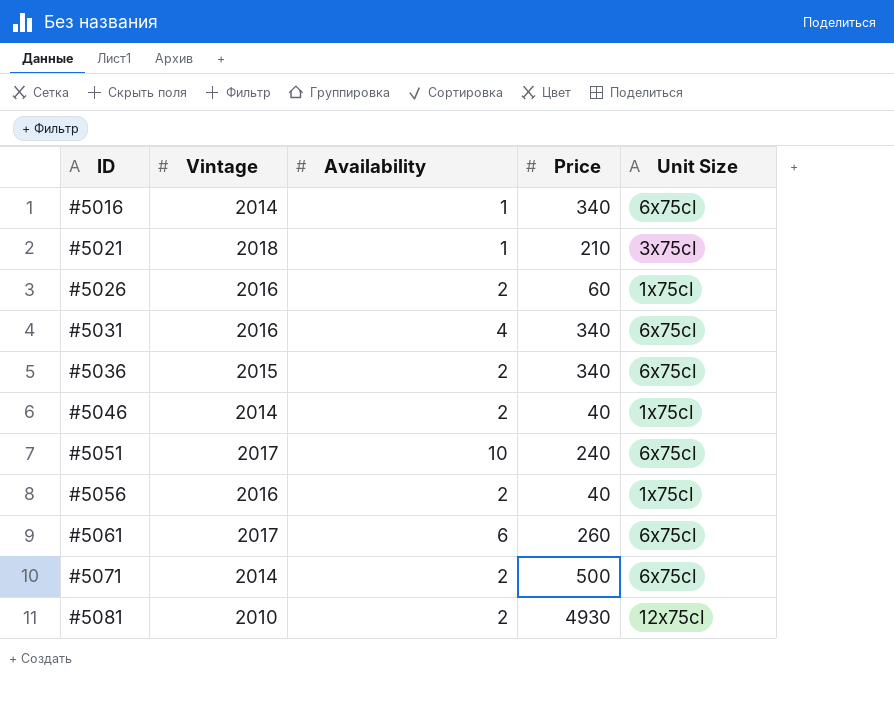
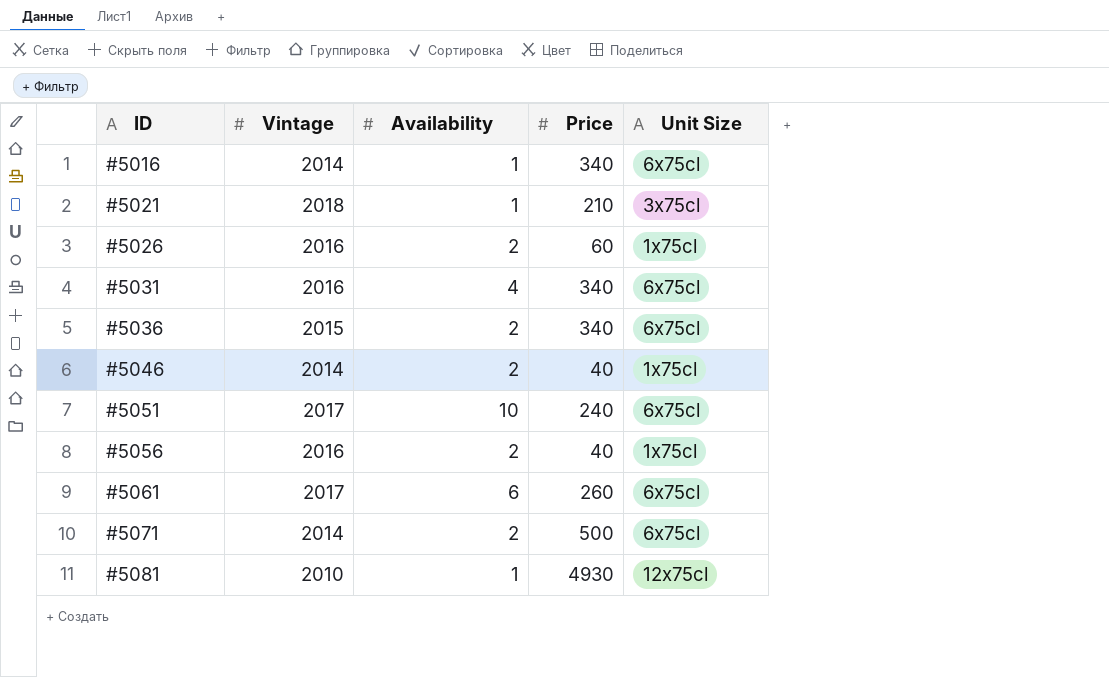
#5081 | Availability: 2 -> 1

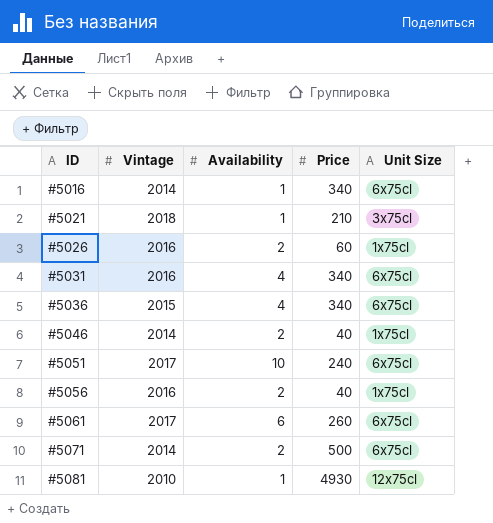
#5036 | Availability: 2 -> 4

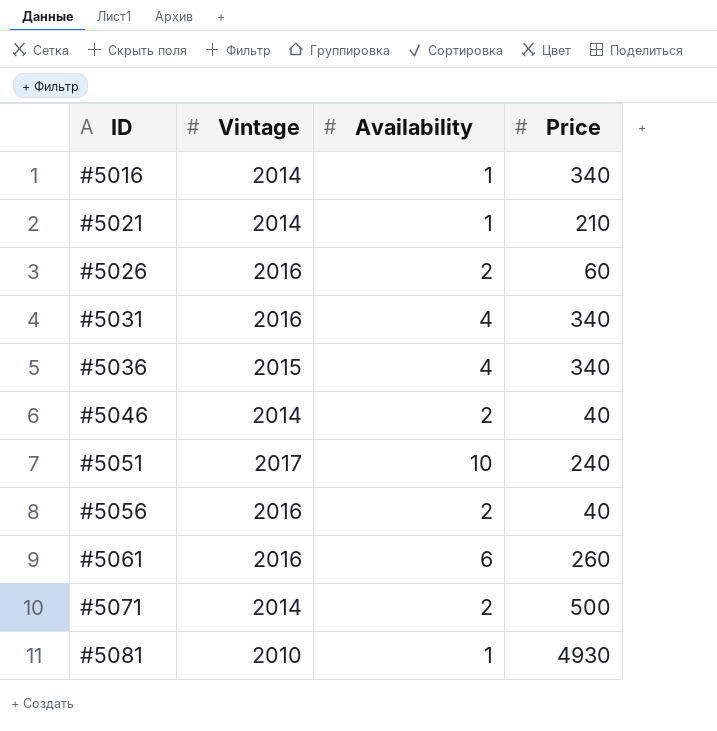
column Unit Size | position: 5 -> none
#5021 | Vintage: 2018 -> 2014
#5061 | Vintage: 2017 -> 2016

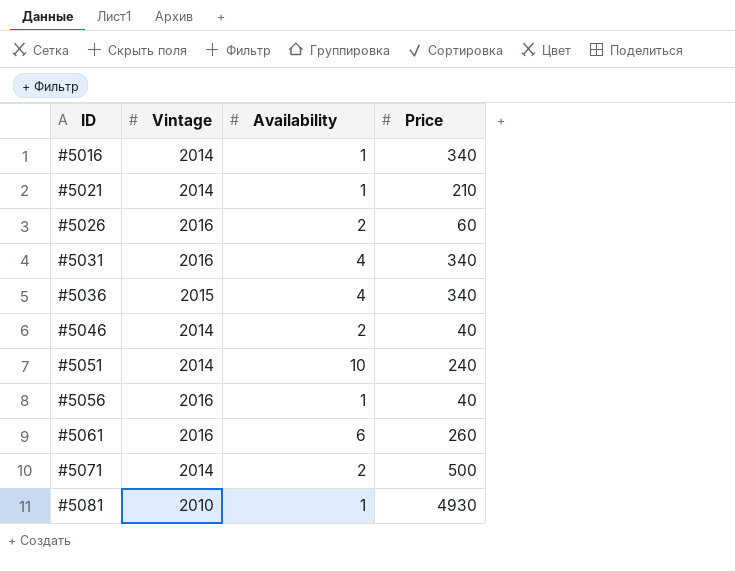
#5051 | Vintage: 2017 -> 2014
#5056 | Availability: 2 -> 1

